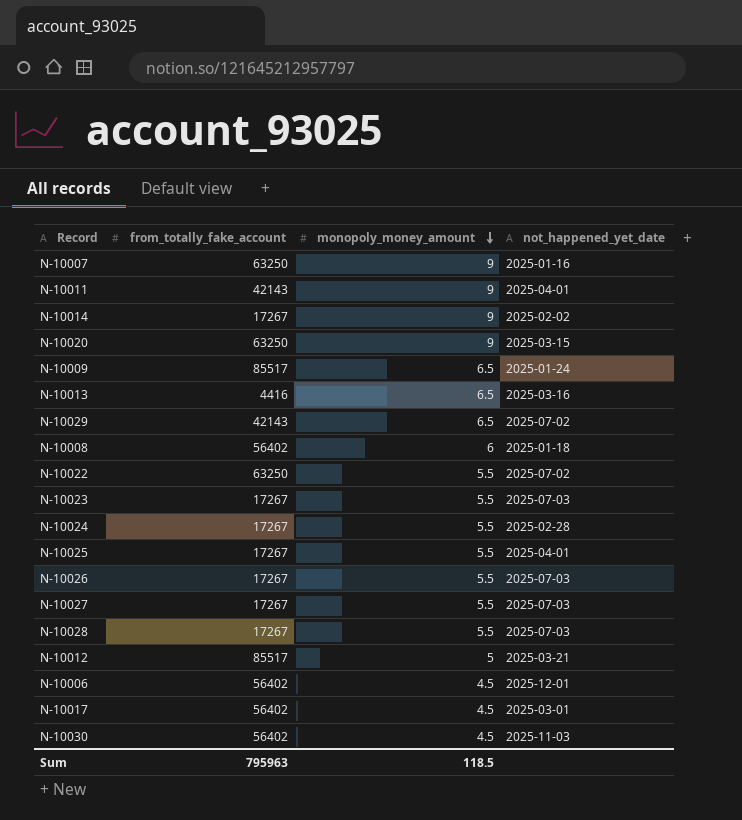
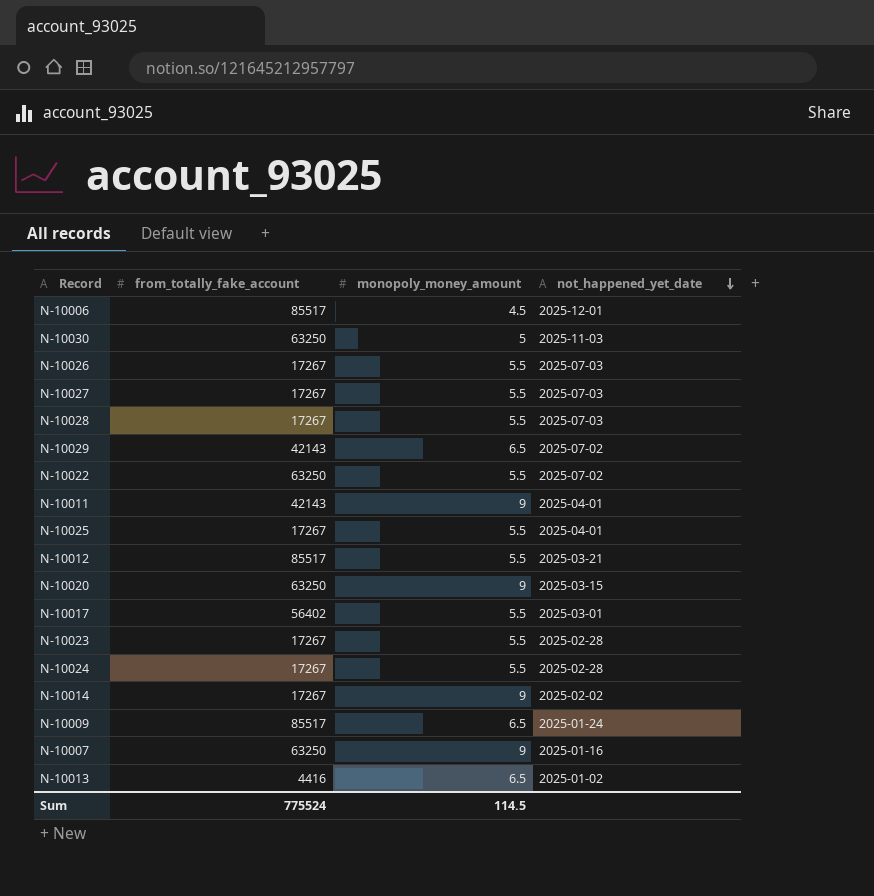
row order: monopoly_money_amount descending -> not_happened_yet_date descending
row N-10008: 56402 | 6 | 2025-01-18 -> none
N-10006 | from_totally_fake_account: 56402 -> 85517
N-10030 | from_totally_fake_account: 56402 -> 63250
N-10030 | monopoly_money_amount: 4.5 -> 5
N-10012 | monopoly_money_amount: 5 -> 5.5
N-10017 | monopoly_money_amount: 4.5 -> 5.5
N-10023 | not_happened_yet_date: 2025-07-03 -> 2025-02-28
N-10013 | not_happened_yet_date: 2025-03-16 -> 2025-01-02
Sum | from_totally_fake_account: 795963 -> 775524
Sum | monopoly_money_amount: 118.5 -> 114.5

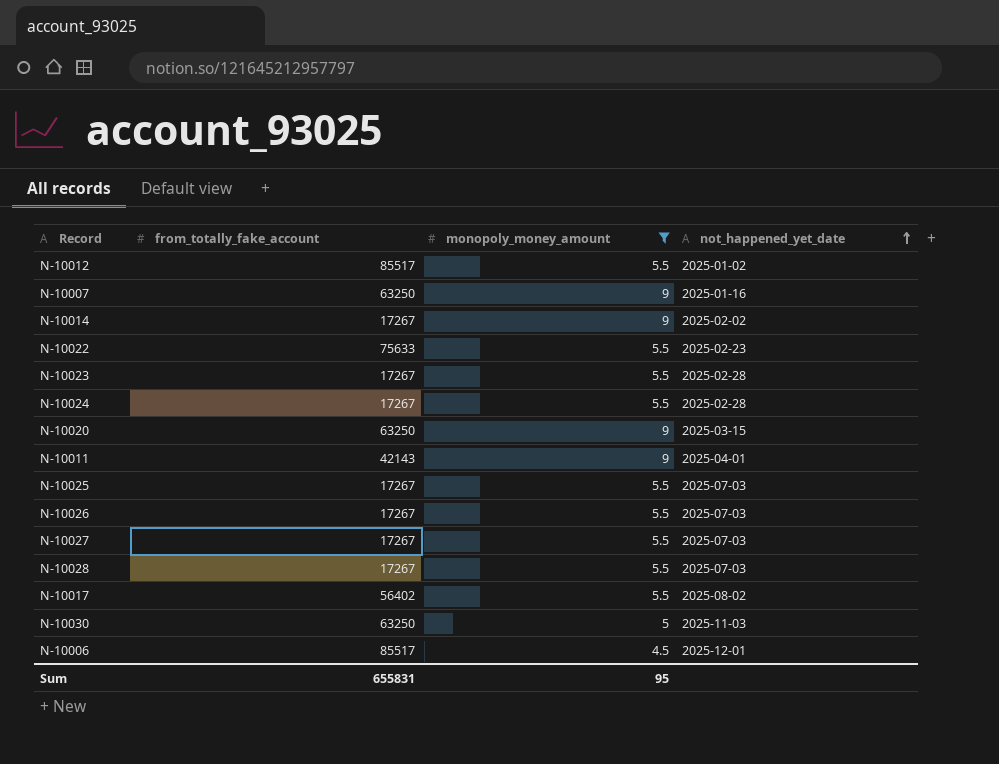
filter: none -> monopoly_money_amount != 6.5
row order: not_happened_yet_date descending -> not_happened_yet_date ascending
N-10012 | not_happened_yet_date: 2025-03-21 -> 2025-01-02
N-10022 | from_totally_fake_account: 63250 -> 75633
N-10022 | not_happened_yet_date: 2025-07-02 -> 2025-02-23
N-10025 | not_happened_yet_date: 2025-04-01 -> 2025-07-03
N-10017 | not_happened_yet_date: 2025-03-01 -> 2025-08-02
Sum | from_totally_fake_account: 775524 -> 655831
Sum | monopoly_money_amount: 114.5 -> 95

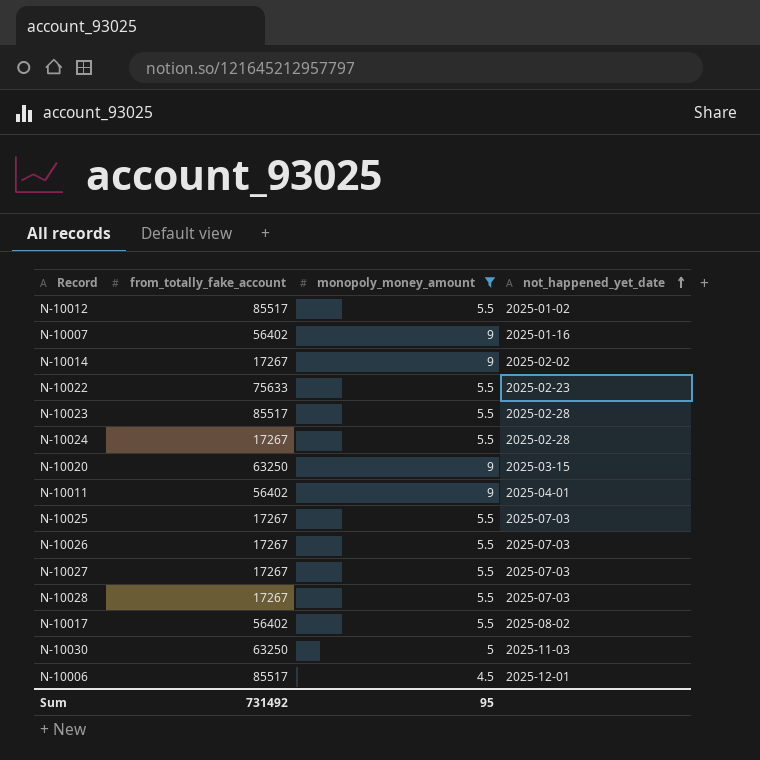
N-10007 | from_totally_fake_account: 63250 -> 56402
N-10023 | from_totally_fake_account: 17267 -> 85517
N-10011 | from_totally_fake_account: 42143 -> 56402
Sum | from_totally_fake_account: 655831 -> 731492

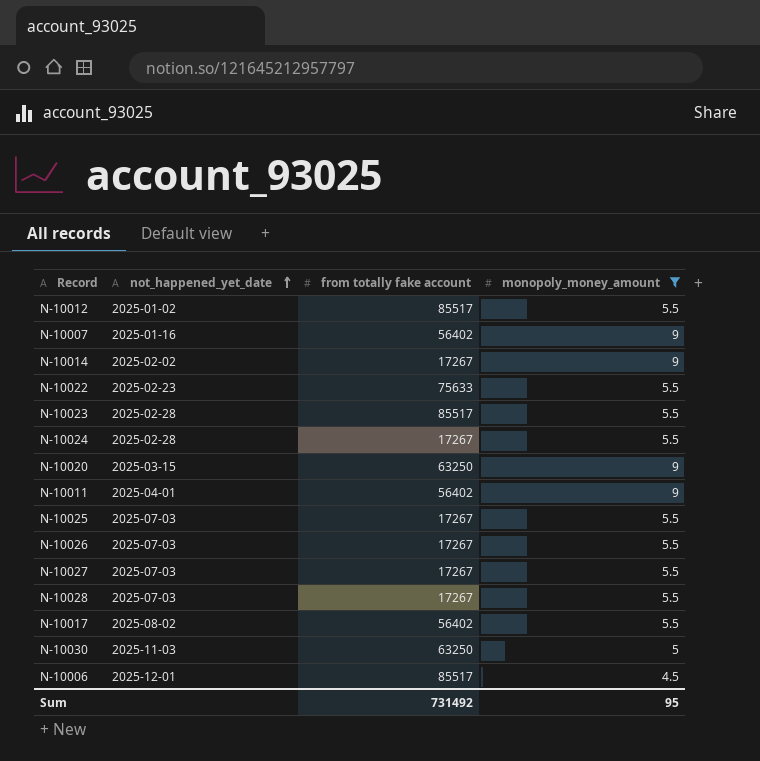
column not_happened_yet_date | position: 4 -> 2
column name: from_totally_fake_account -> from totally fake account

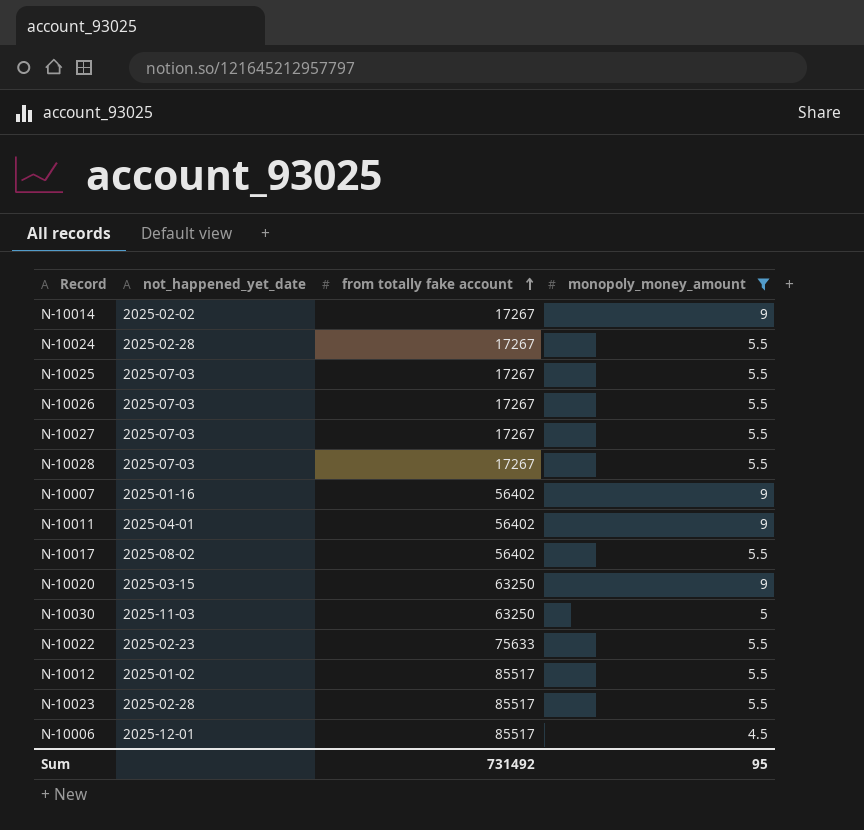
row order: not_happened_yet_date ascending -> from totally fake account ascending

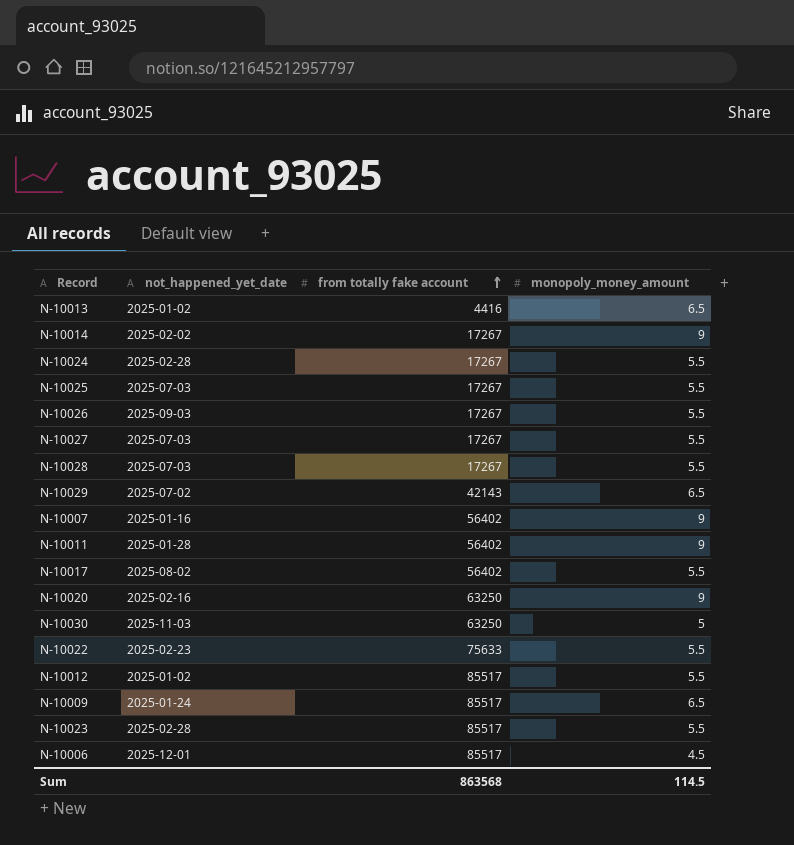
filter: monopoly_money_amount != 6.5 -> none
N-10026 | not_happened_yet_date: 2025-07-03 -> 2025-09-03
N-10011 | not_happened_yet_date: 2025-04-01 -> 2025-01-28
N-10020 | not_happened_yet_date: 2025-03-15 -> 2025-02-16
Sum | from totally fake account: 731492 -> 863568
Sum | monopoly_money_amount: 95 -> 114.5

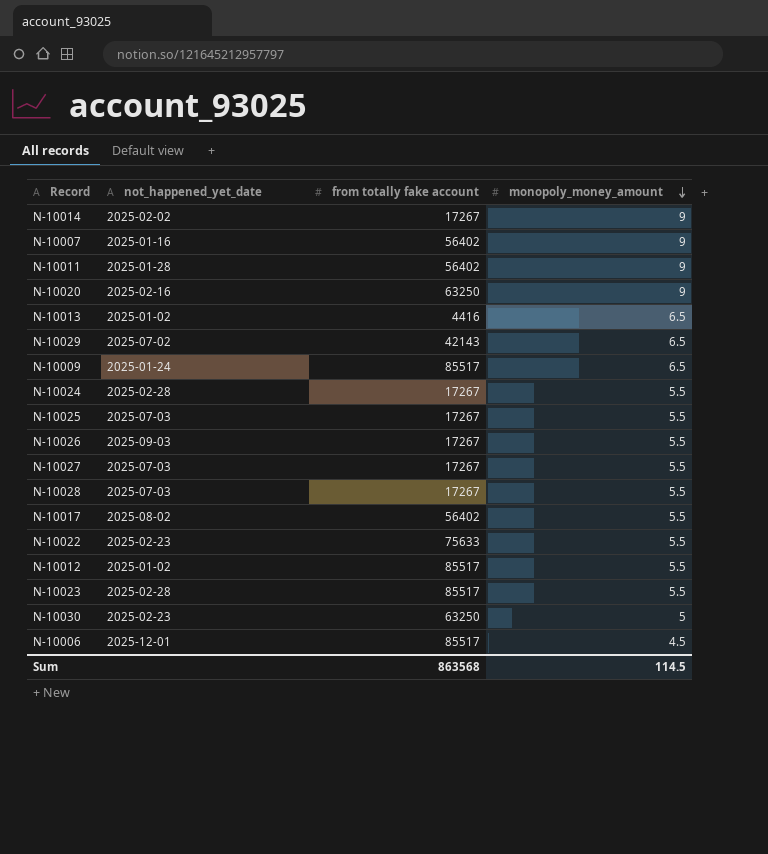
row order: from totally fake account ascending -> monopoly_money_amount descending
N-10030 | not_happened_yet_date: 2025-11-03 -> 2025-02-23

